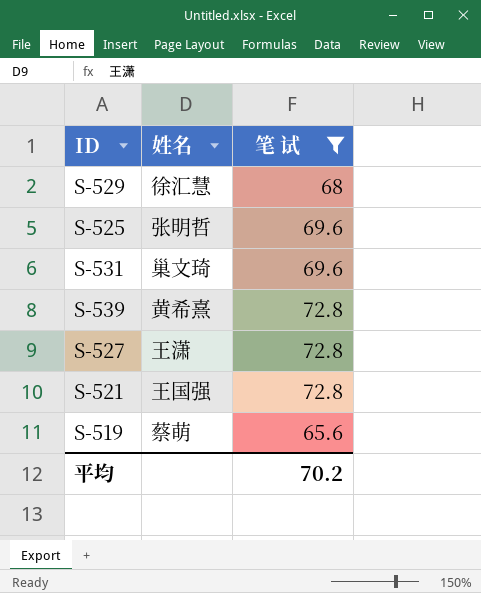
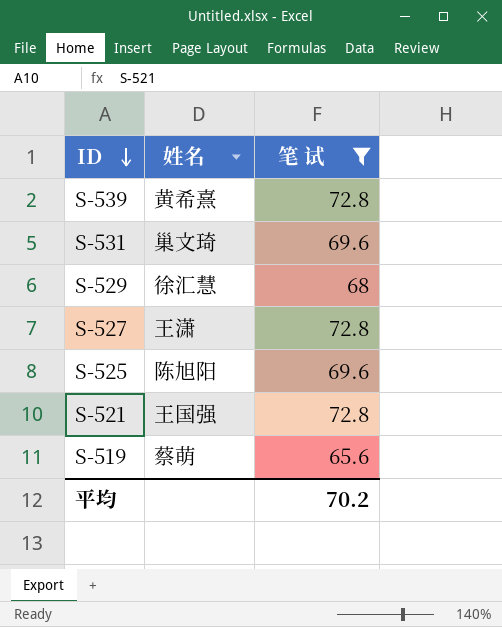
row order: none -> ID descending
S-525 | 姓名: 张明哲 -> 陈旭阳

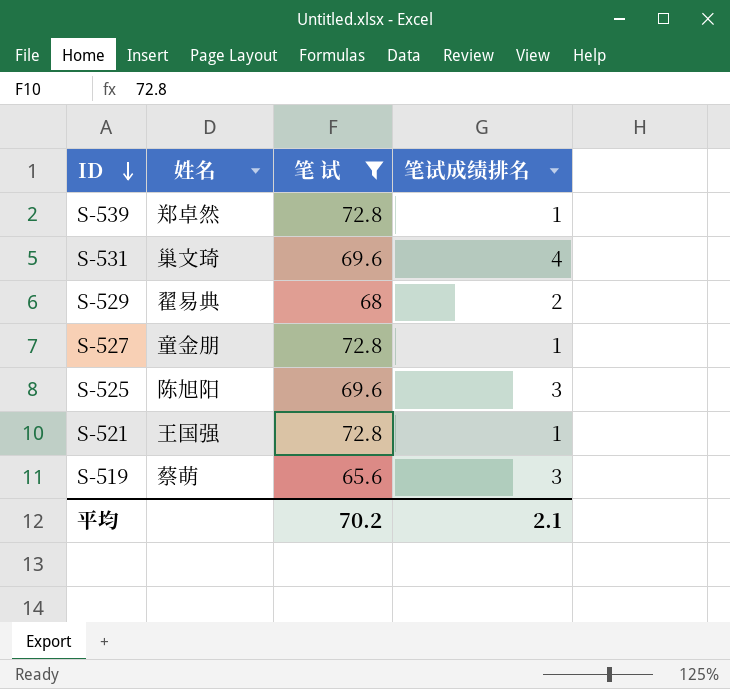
column 笔试成绩排名 | position: none -> 4
S-539 | 姓名: 黄希熹 -> 郑卓然
S-529 | 姓名: 徐汇慧 -> 翟易典
S-527 | 姓名: 王潇 -> 童金朋

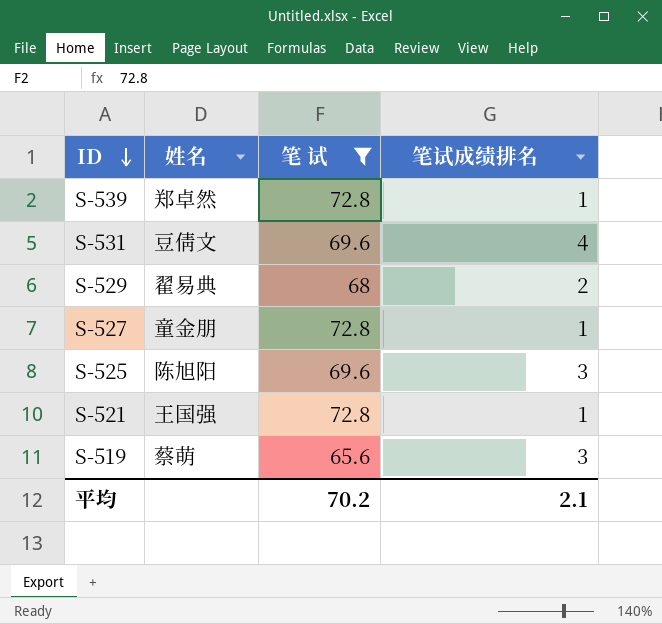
S-531 | 姓名: 巢文琦 -> 豆倩文

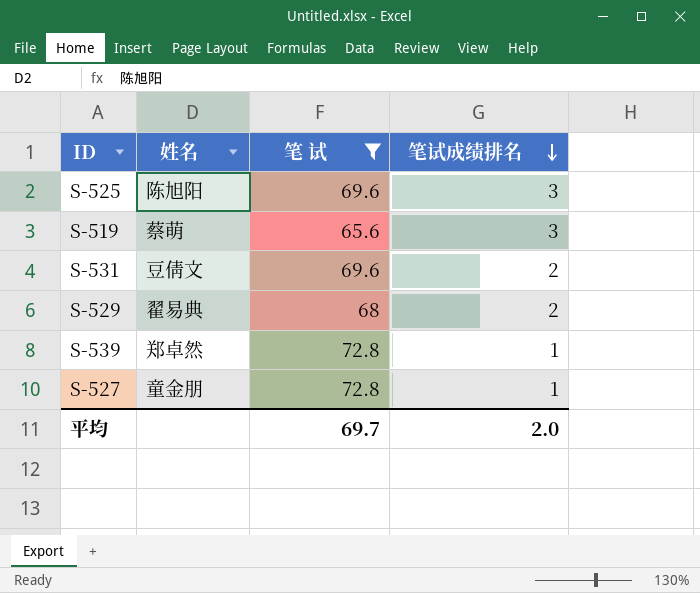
row order: ID descending -> 笔试成绩排名 descending
row S-521: 王国强 | 72.8 | 1 -> none
S-531 | 笔试成绩排名: 4 -> 2
平均 | 笔 试: 70.2 -> 69.7
平均 | 笔试成绩排名: 2.1 -> 2.0

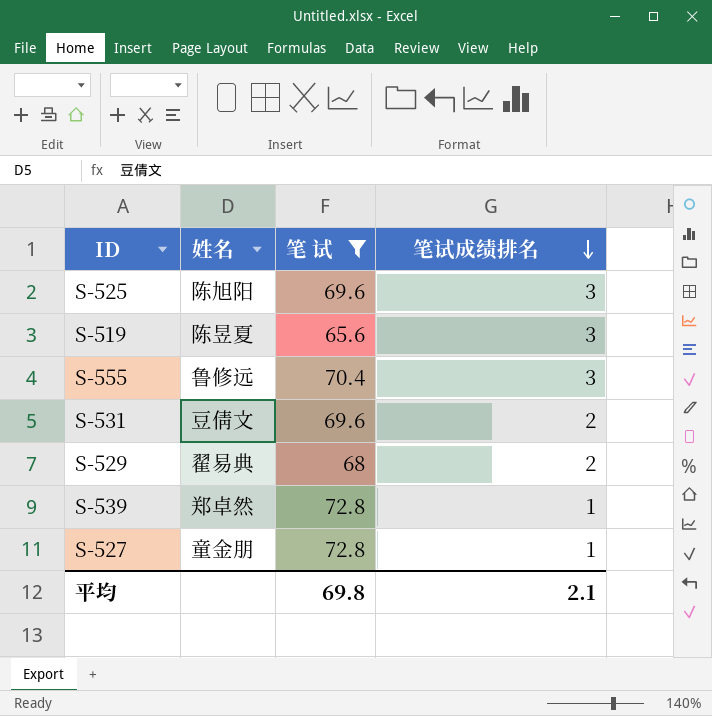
S-519 | 姓名: 蔡萌 -> 陈昱夏
row S-555: none -> 鲁修远 | 70.4 | 3
平均 | 笔 试: 69.7 -> 69.8
平均 | 笔试成绩排名: 2.0 -> 2.1

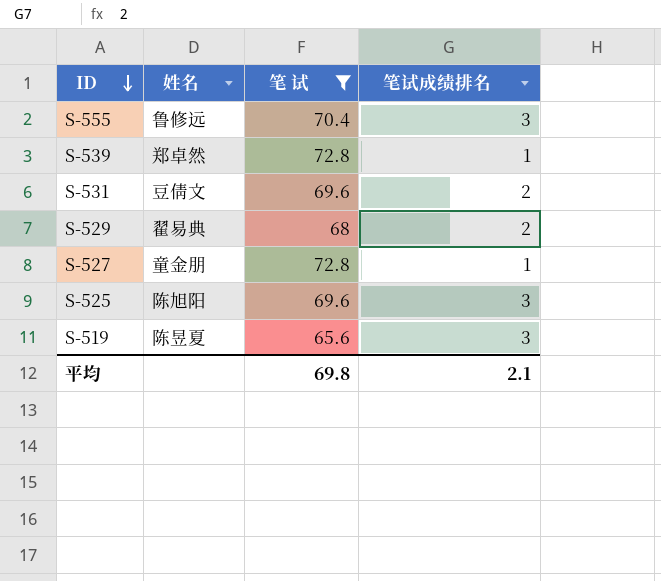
row order: 笔试成绩排名 descending -> ID descending

